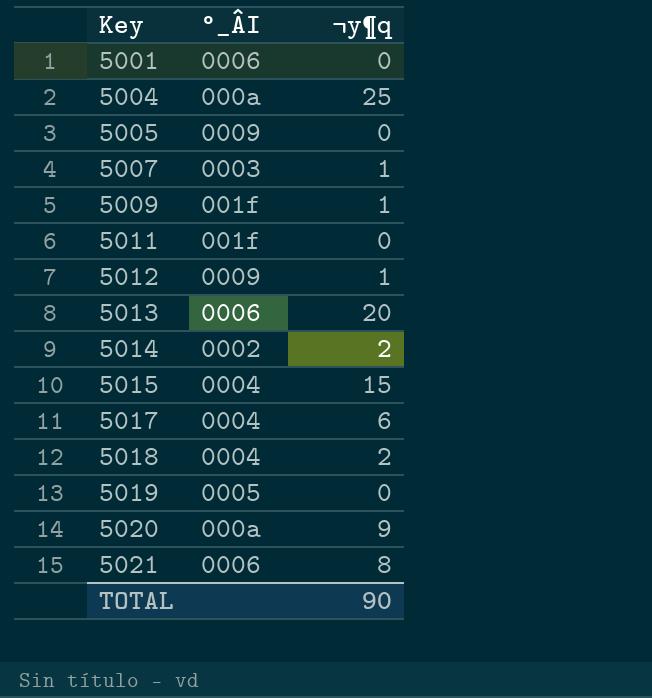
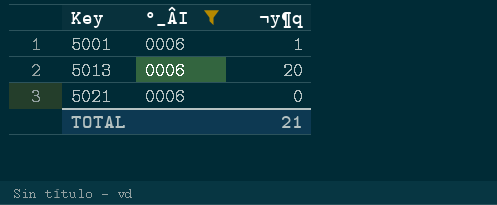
filter: none -> °_ÂI = 0006
5001 | ¬y¶q: 0 -> 1
5021 | ¬y¶q: 8 -> 0
TOTAL | ¬y¶q: 90 -> 21

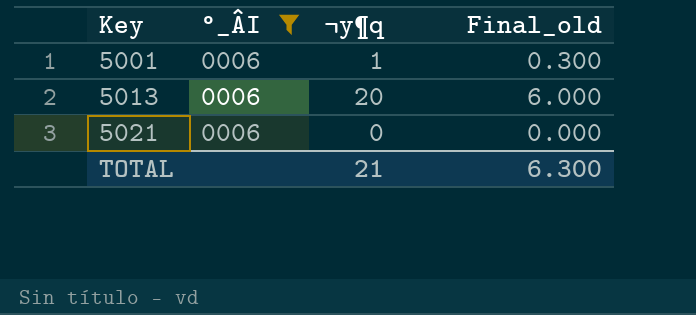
column Final_old | formula: none -> [¬y¶q] * 0.3

